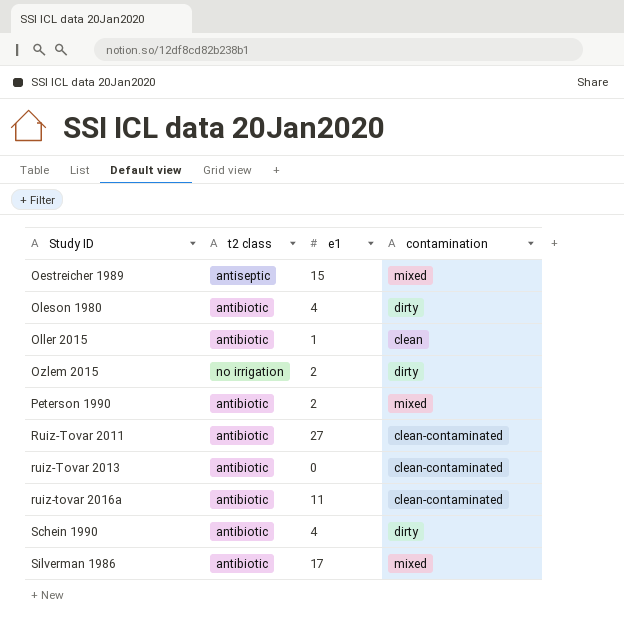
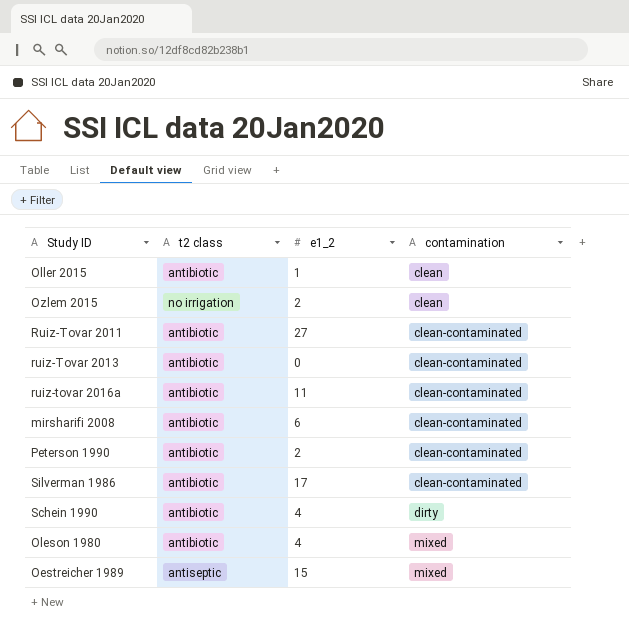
row order: Study ID ascending -> contamination ascending
column name: e1 -> e1_2
Ozlem 2015 | contamination: dirty -> clean
row mirsharifi 2008: none -> antibiotic | 6 | clean-contaminated
Peterson 1990 | contamination: mixed -> clean-contaminated
Silverman 1986 | contamination: mixed -> clean-contaminated
Oleson 1980 | contamination: dirty -> mixed

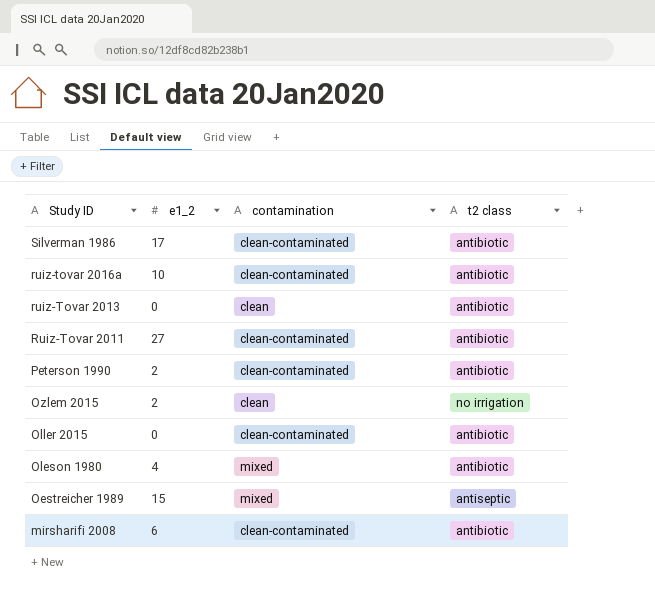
row order: contamination ascending -> Study ID descending
column t2 class | position: 2 -> 4
row Schein 1990: antibiotic | 4 | dirty -> none
ruiz-tovar 2016a | e1_2: 11 -> 10
ruiz-Tovar 2013 | contamination: clean-contaminated -> clean
Oller 2015 | e1_2: 1 -> 0
Oller 2015 | contamination: clean -> clean-contaminated

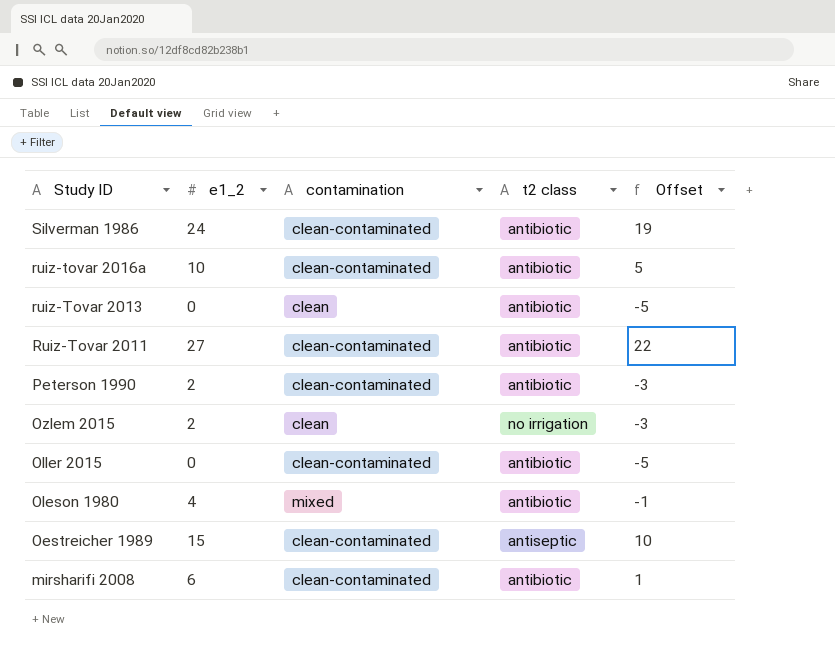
column Offset | formula: none -> [e1_2] - 5
Silverman 1986 | e1_2: 17 -> 24
Oestreicher 1989 | contamination: mixed -> clean-contaminated

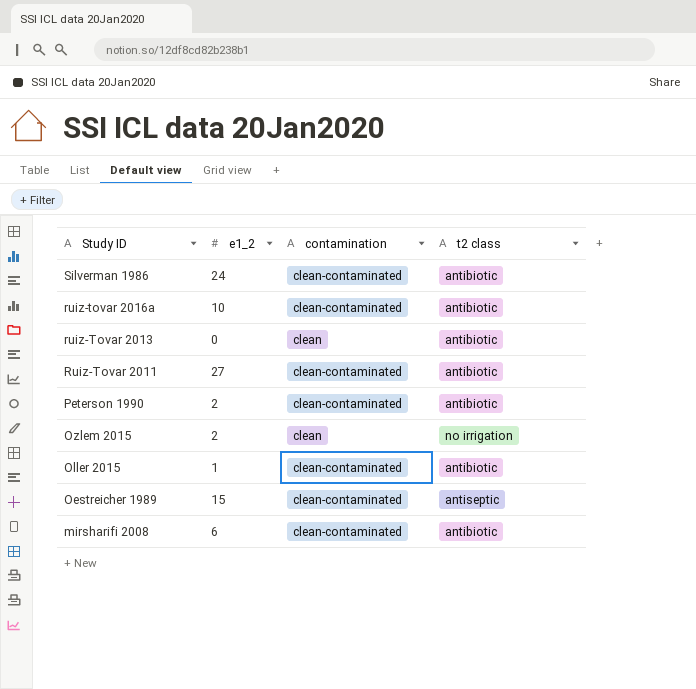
column Offset | formula: [e1_2] - 5 -> none
row Oleson 1980: 4 | mixed | antibiotic | -1 -> none
Oller 2015 | e1_2: 0 -> 1

